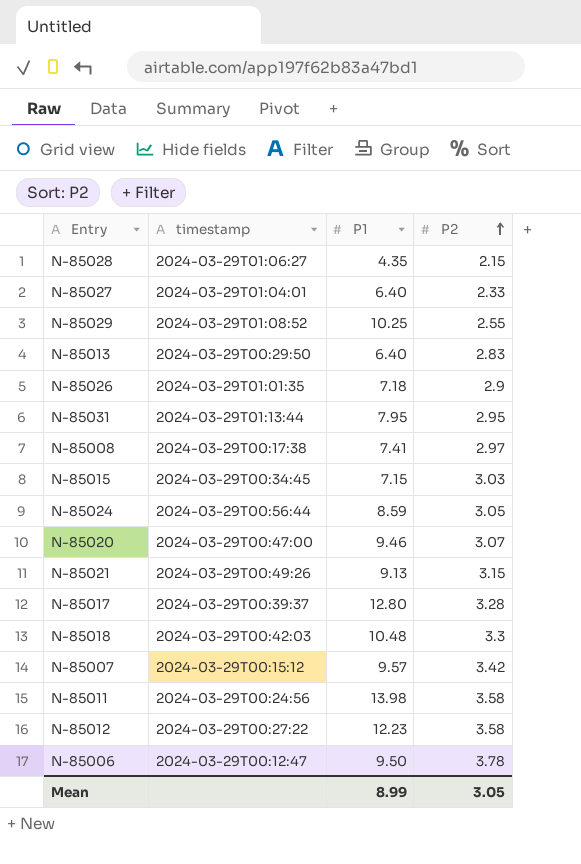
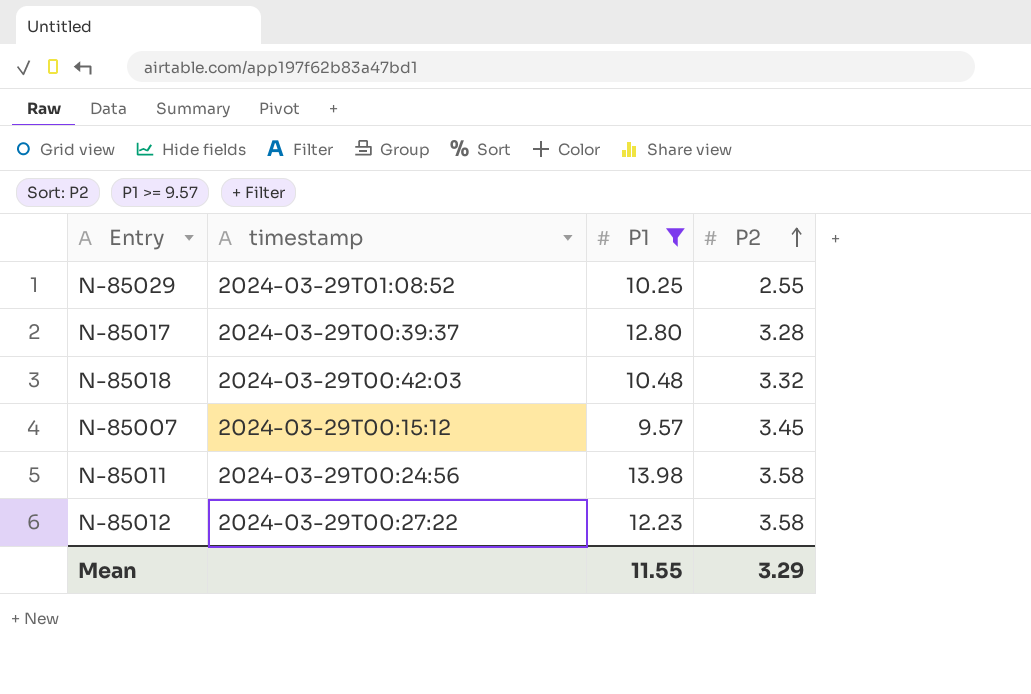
filter: none -> P1 >= 9.57
N-85018 | P2: 3.3 -> 3.32
N-85007 | P2: 3.42 -> 3.45
Mean | P1: 8.99 -> 11.55
Mean | P2: 3.05 -> 3.29

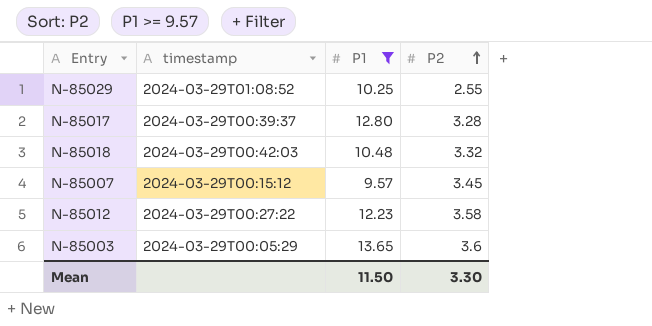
row N-85011: 2024-03-29T00:24:56 | 13.98 | 3.58 -> none
row N-85003: none -> 2024-03-29T00:05:29 | 13.65 | 3.6
Mean | P1: 11.55 -> 11.50
Mean | P2: 3.29 -> 3.30

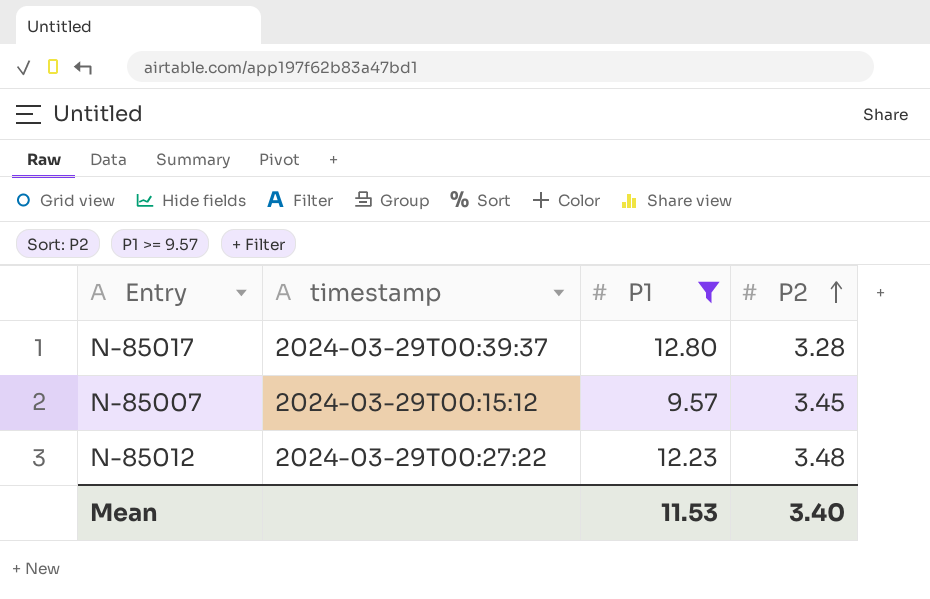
row N-85029: 2024-03-29T01:08:52 | 10.25 | 2.55 -> none
row N-85018: 2024-03-29T00:42:03 | 10.48 | 3.32 -> none
row N-85003: 2024-03-29T00:05:29 | 13.65 | 3.6 -> none
N-85012 | P2: 3.58 -> 3.48
Mean | P1: 11.50 -> 11.53
Mean | P2: 3.30 -> 3.40

